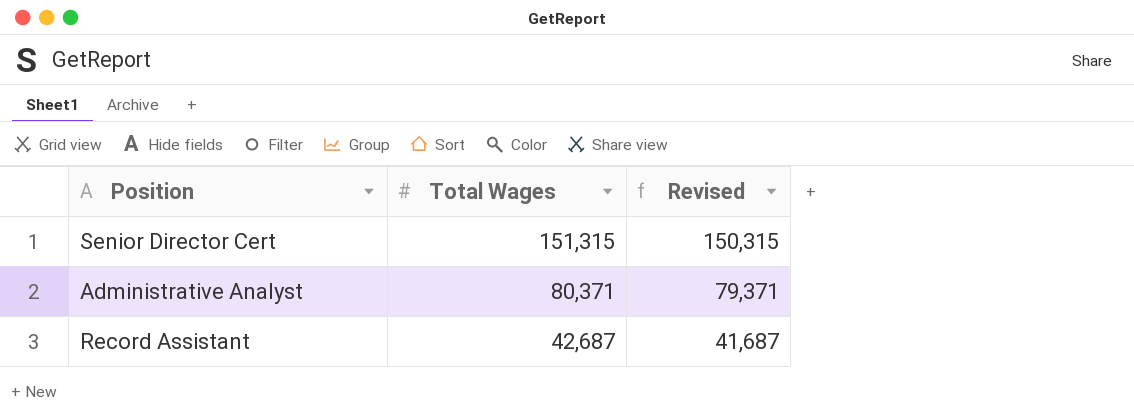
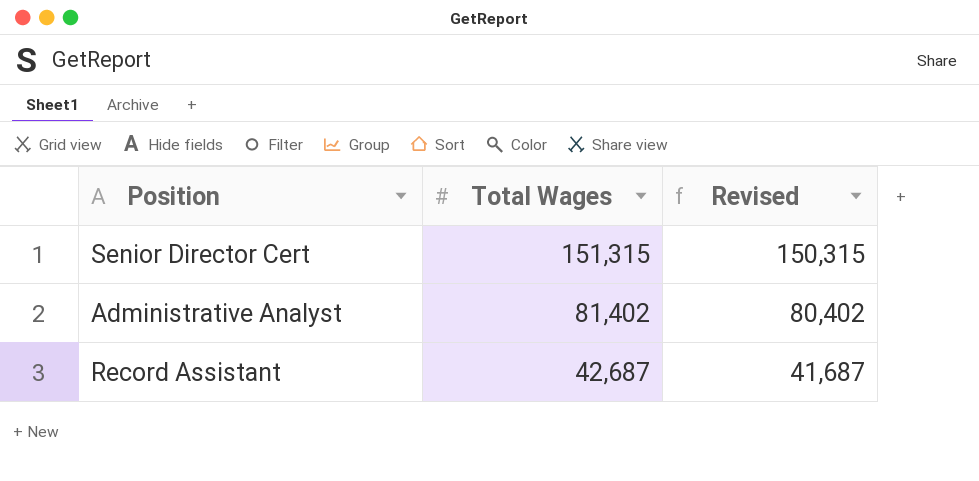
Administrative Analyst | Total Wages: 80,371 -> 81,402
Administrative Analyst | Revised: 79,371 -> 80,402

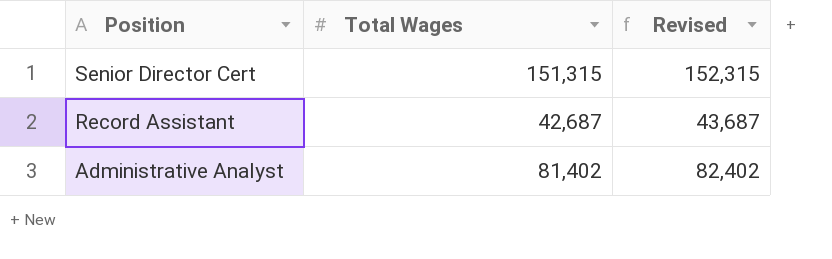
row order: Total Wages descending -> Position descending
column Revised | formula: [Total Wages] - 1000 -> [Total Wages] + 1000

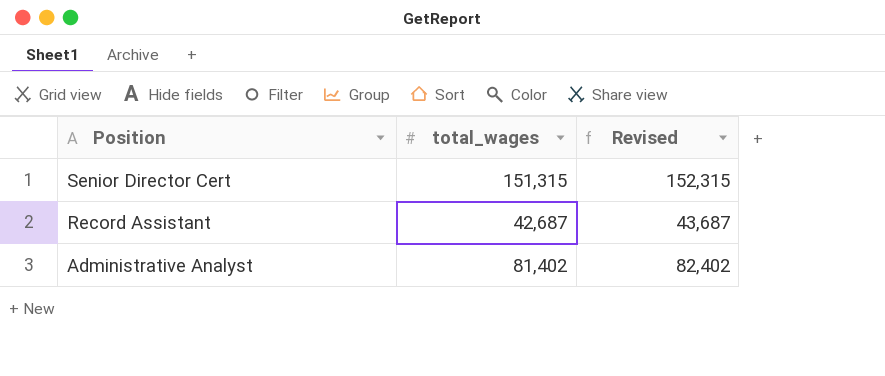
column name: Total Wages -> total_wages

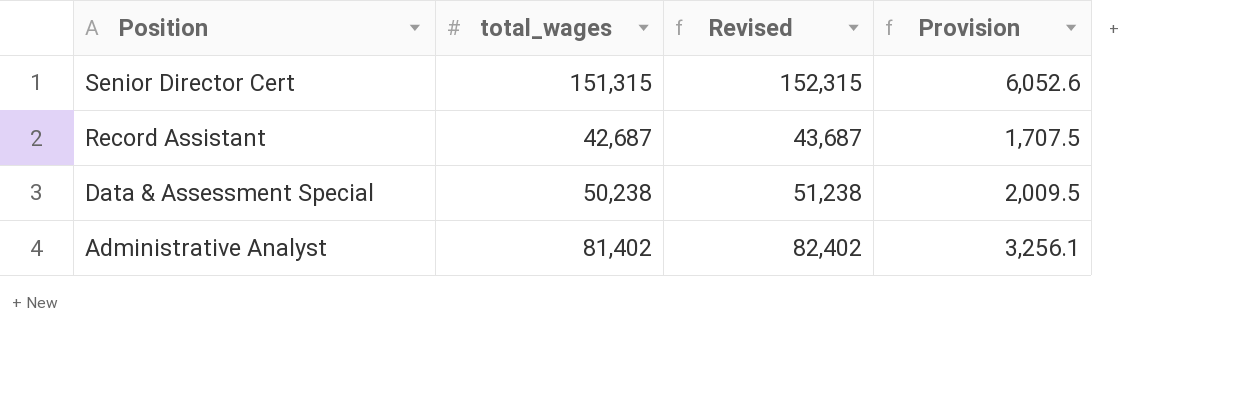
column Provision | formula: none -> [total_wages] * 0.04
row Data & Assessment Special: none -> 50,238 | 51,238 | 2,009.5

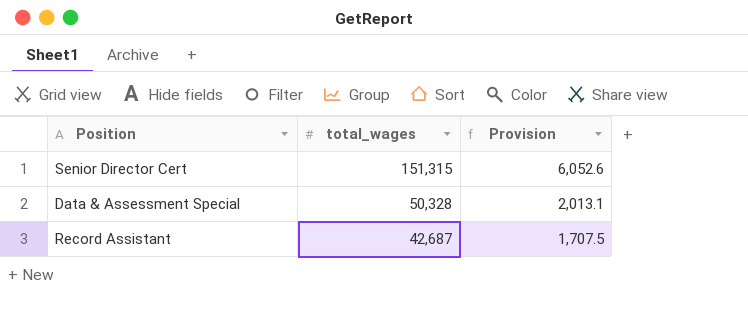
row order: Position descending -> total_wages descending
column Revised | formula: [total_wages] + 1000 -> none
row Administrative Analyst: 81,402 | 82,402 | 3,256.1 -> none
Data & Assessment Special | total_wages: 50,238 -> 50,328
Data & Assessment Special | Provision: 2,009.5 -> 2,013.1

